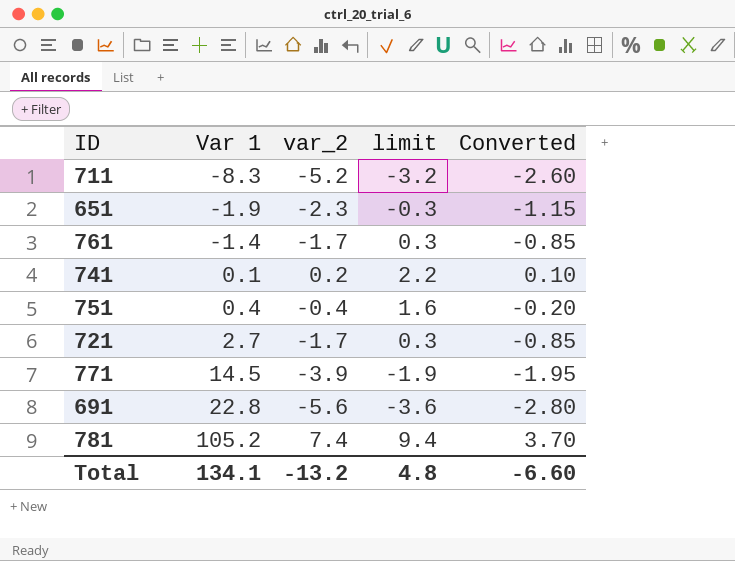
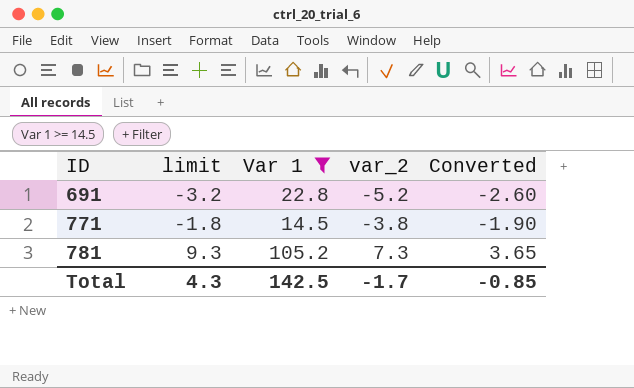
filter: none -> Var 1 >= 14.5
row order: Var 1 ascending -> ID ascending
column limit | position: 4 -> 2
691 | limit: -3.6 -> -3.2
691 | var_2: -5.6 -> -5.2
691 | Converted: -2.80 -> -2.60
771 | limit: -1.9 -> -1.8
771 | var_2: -3.9 -> -3.8
771 | Converted: -1.95 -> -1.90
781 | limit: 9.4 -> 9.3
781 | var_2: 7.4 -> 7.3
781 | Converted: 3.70 -> 3.65
Total | limit: 4.8 -> 4.3
Total | Var 1: 134.1 -> 142.5
Total | var_2: -13.2 -> -1.7
Total | Converted: -6.60 -> -0.85

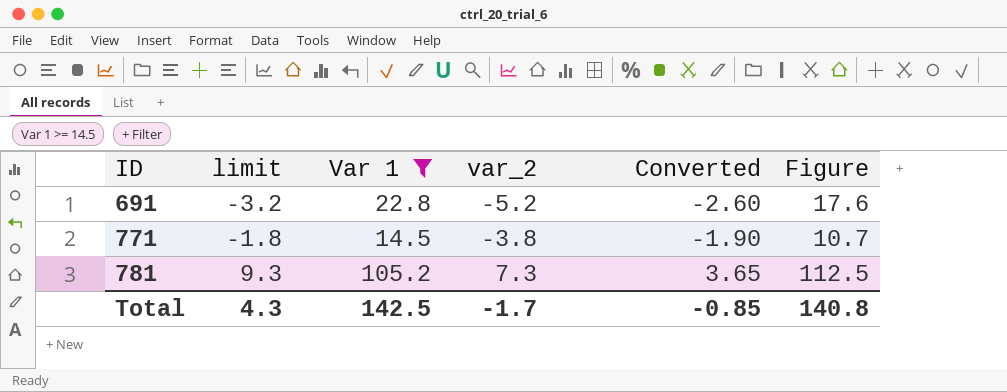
column Figure | formula: none -> [Var 1] + [var_2]

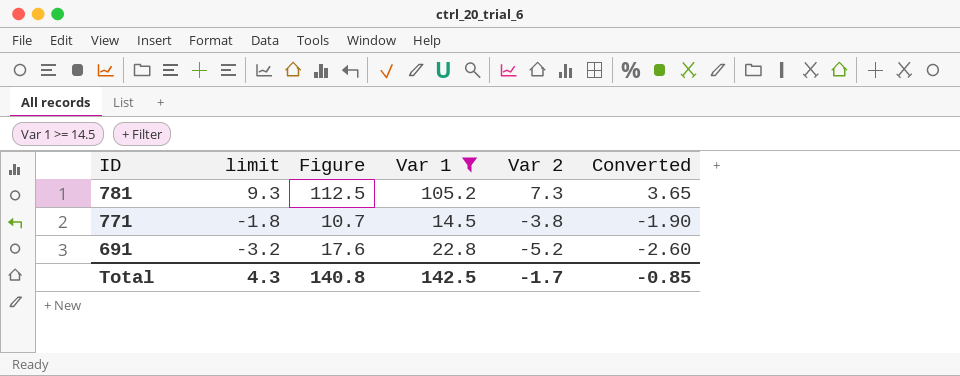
row order: ID ascending -> ID descending
column Figure | position: 6 -> 3
column name: var_2 -> Var 2

